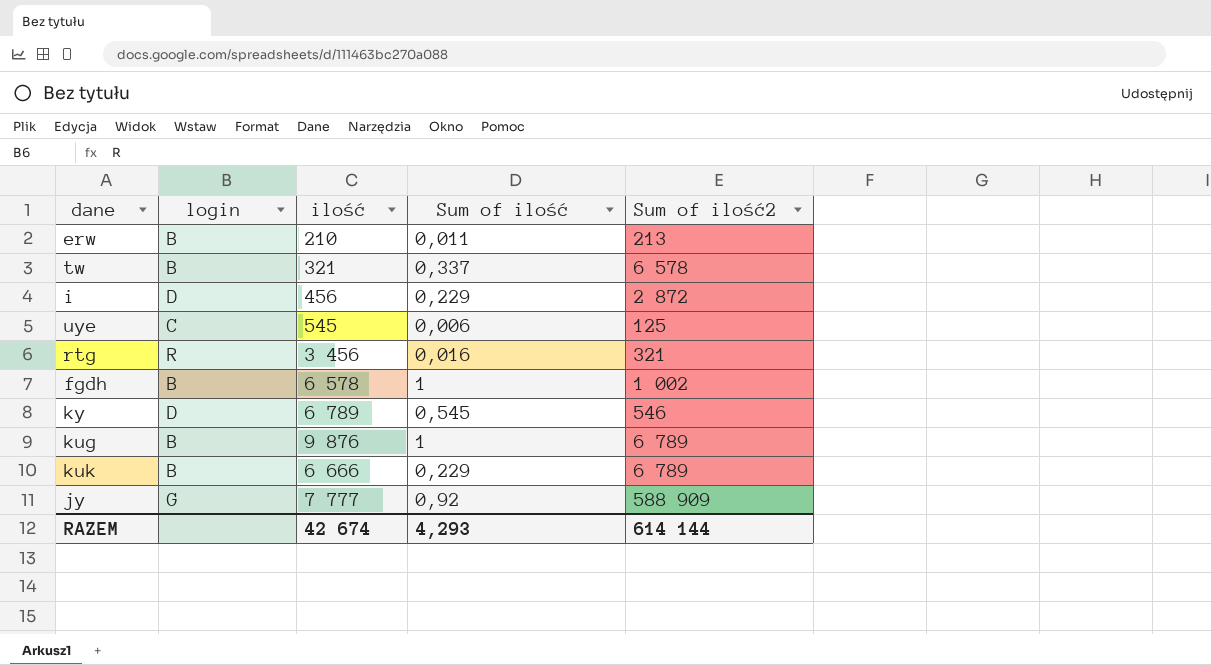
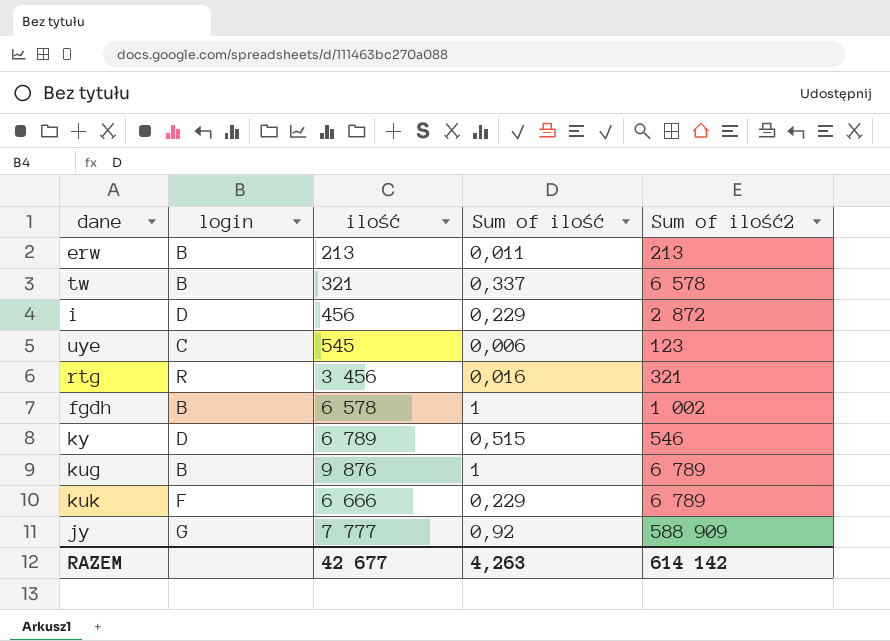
erw | ilość: 210 -> 213
uye | Sum of ilość2: 125 -> 123
ky | Sum of ilość: 0,545 -> 0,515
kuk | login: B -> F
RAZEM | ilość: 42 674 -> 42 677
RAZEM | Sum of ilość: 4,293 -> 4,263
RAZEM | Sum of ilość2: 614 144 -> 614 142

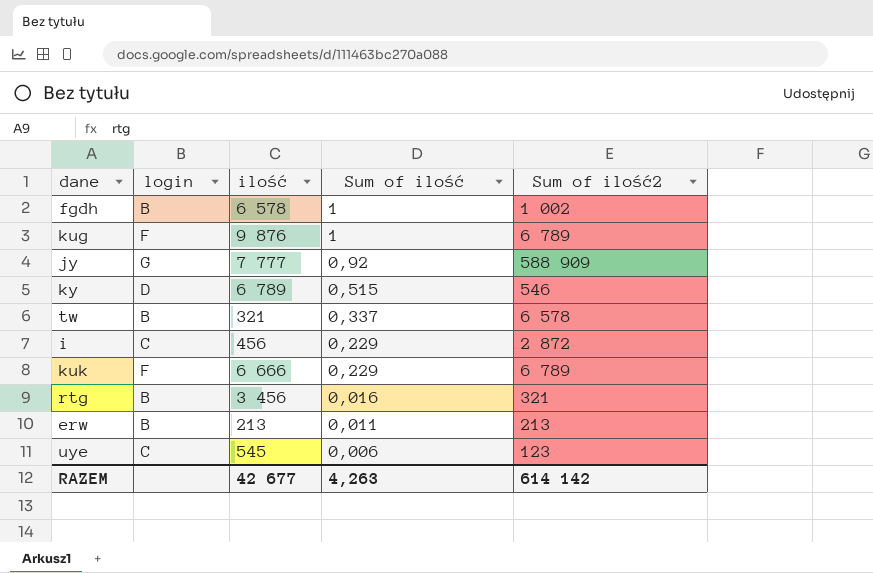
row order: none -> Sum of ilość descending
kug | login: B -> F
i | login: D -> C
rtg | login: R -> B

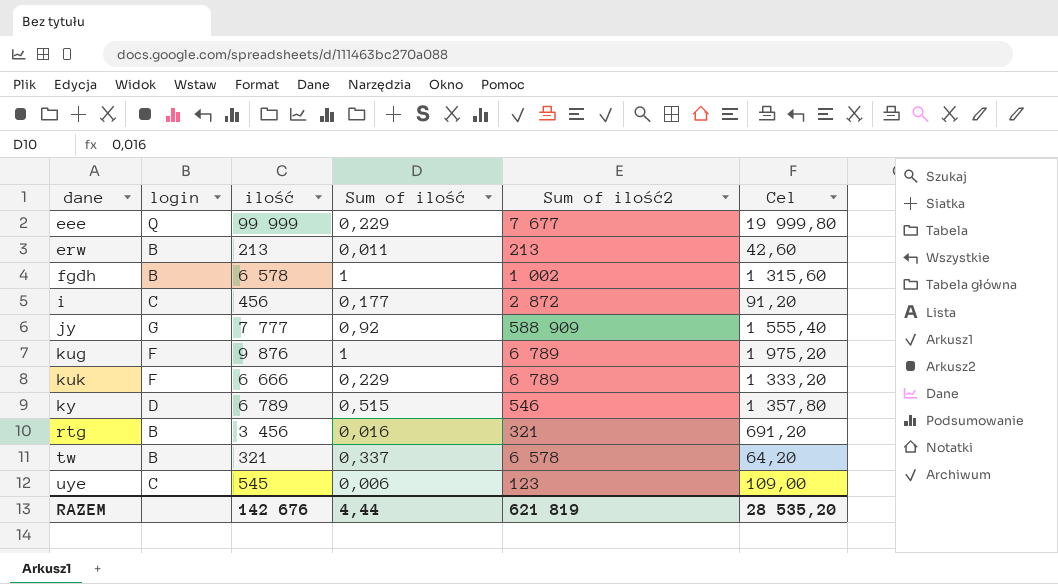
row order: Sum of ilość descending -> dane ascending
column Cel | formula: none -> [ilość] * 0,2
row eee: none -> Q | 99 999 | 0,229 | 7 677 | 19 999,80
i | Sum of ilość: 0,229 -> 0,177
RAZEM | ilość: 42 677 -> 142 676
RAZEM | Sum of ilość: 4,263 -> 4,44
RAZEM | Sum of ilość2: 614 142 -> 621 819

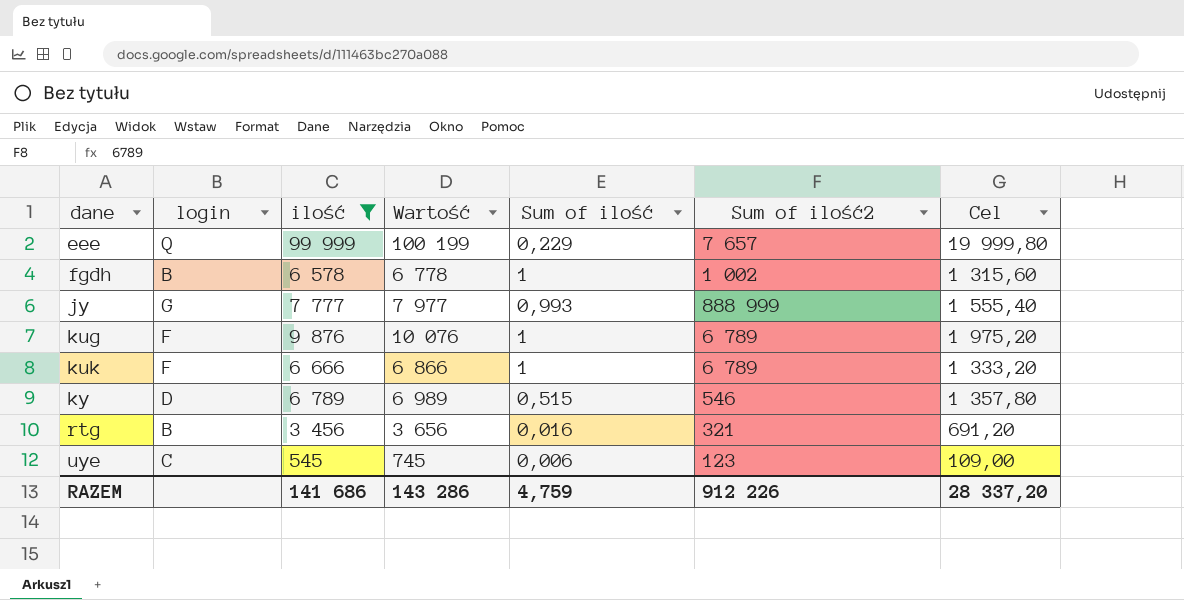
filter: none -> ilość >= 545
column Wartość | formula: none -> [ilość] + 200
eee | Sum of ilość2: 7 677 -> 7 657
jy | Sum of ilość: 0,92 -> 0,993
jy | Sum of ilość2: 588 909 -> 888 999
kuk | Sum of ilość: 0,229 -> 1
RAZEM | ilość: 142 676 -> 141 686
RAZEM | Sum of ilość: 4,44 -> 4,759
RAZEM | Sum of ilość2: 621 819 -> 912 226
RAZEM | Cel: 28 535,20 -> 28 337,20

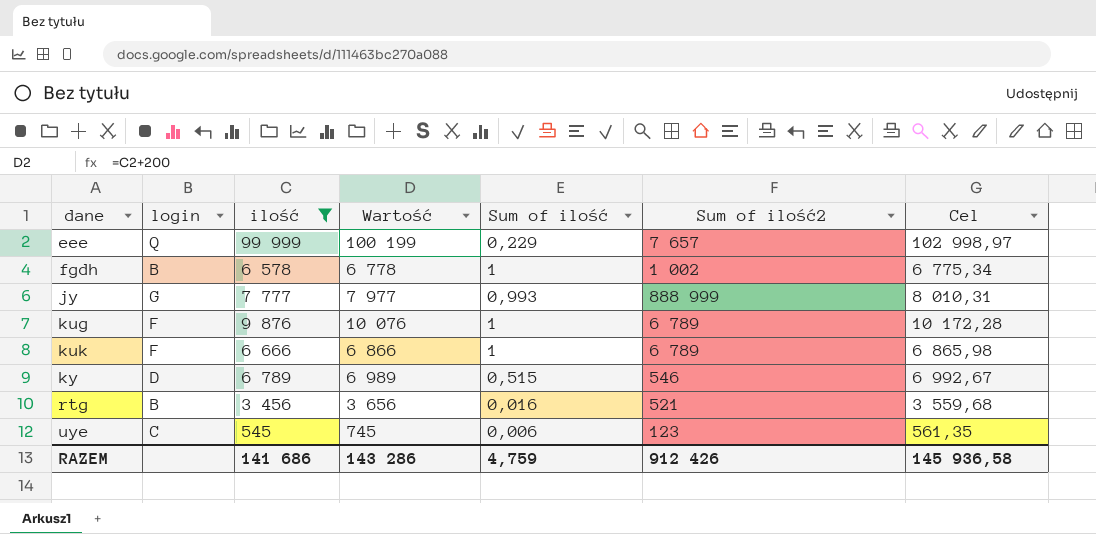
column Cel | formula: [ilość] * 0,2 -> [ilość] * 1,03
rtg | Sum of ilość2: 321 -> 521
RAZEM | Sum of ilość2: 912 226 -> 912 426
RAZEM | Cel: 28 337,20 -> 145 936,58

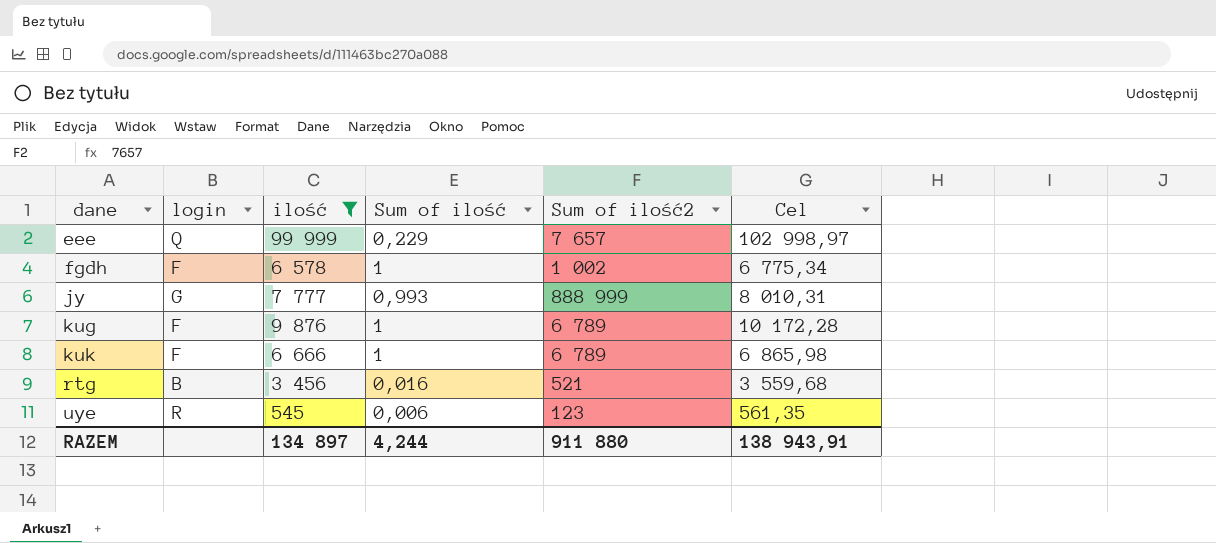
column Wartość | formula: [ilość] + 200 -> none
row ky: D | 6 789 | 6 989 | 0,515 | 546 | 6 992,67 -> none
fgdh | login: B -> F
uye | login: C -> R
RAZEM | ilość: 141 686 -> 134 897
RAZEM | Sum of ilość: 4,759 -> 4,244
RAZEM | Sum of ilość2: 912 426 -> 911 880
RAZEM | Cel: 145 936,58 -> 138 943,91

